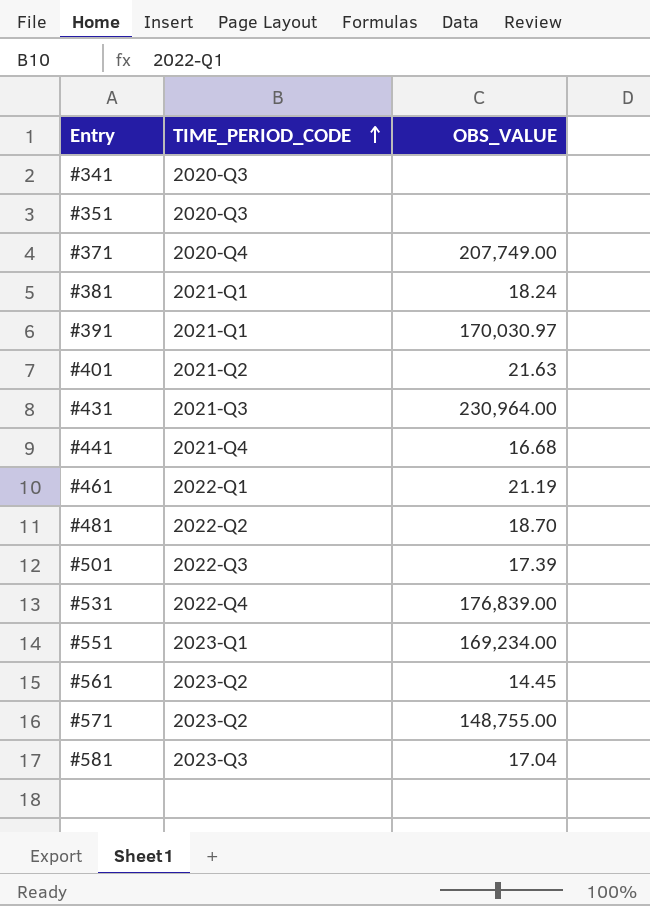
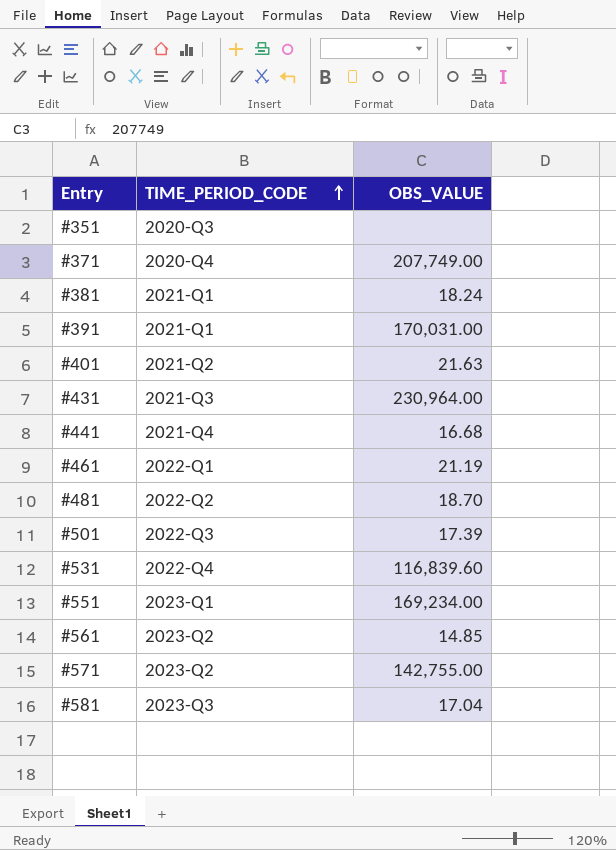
row #341: 2020-Q3 | none -> none
#391 | OBS_VALUE: 170,030.97 -> 170,031.00
#531 | OBS_VALUE: 176,839.00 -> 116,839.60
#561 | OBS_VALUE: 14.45 -> 14.85
#571 | OBS_VALUE: 148,755.00 -> 142,755.00

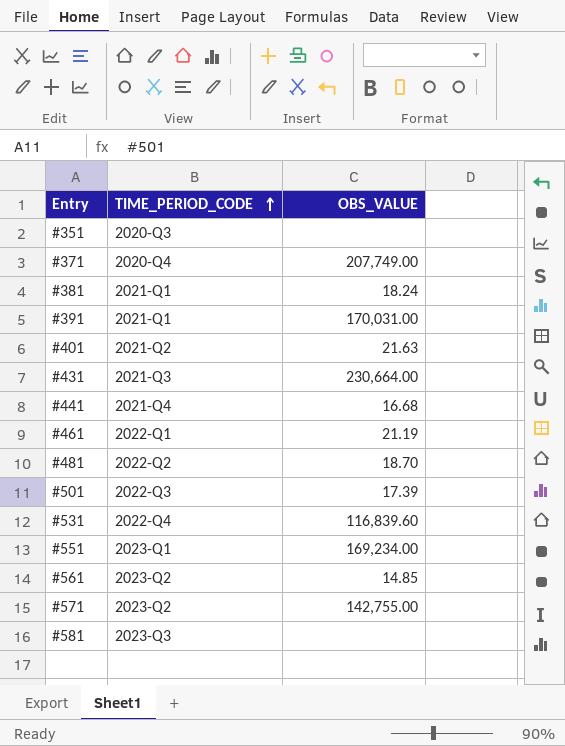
#431 | OBS_VALUE: 230,964.00 -> 230,664.00
#581 | OBS_VALUE: 17.04 -> none

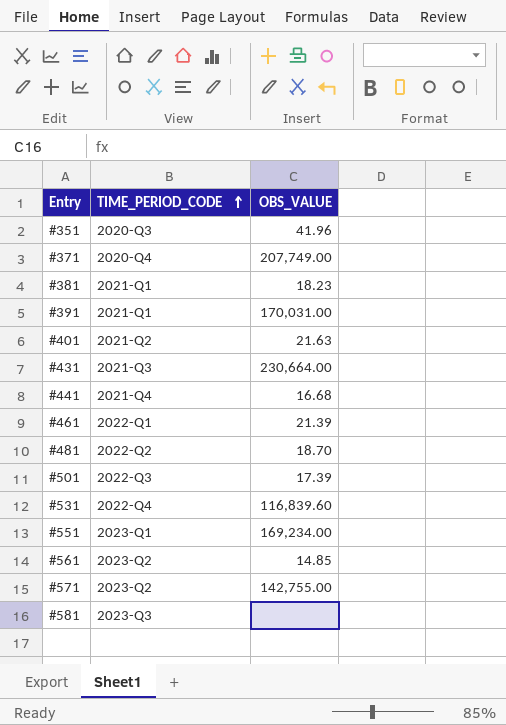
#351 | OBS_VALUE: none -> 41.96
#381 | OBS_VALUE: 18.24 -> 18.23
#461 | OBS_VALUE: 21.19 -> 21.39

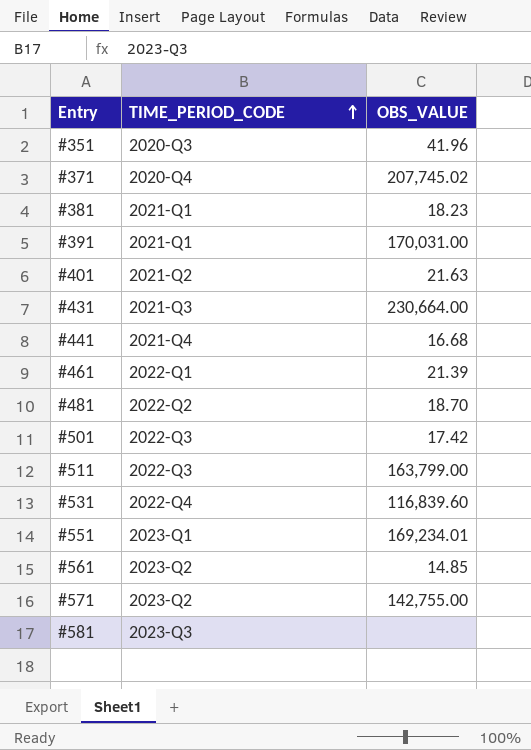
#371 | OBS_VALUE: 207,749.00 -> 207,745.02
#501 | OBS_VALUE: 17.39 -> 17.42
row #511: none -> 2022-Q3 | 163,799.00
#551 | OBS_VALUE: 169,234.00 -> 169,234.01

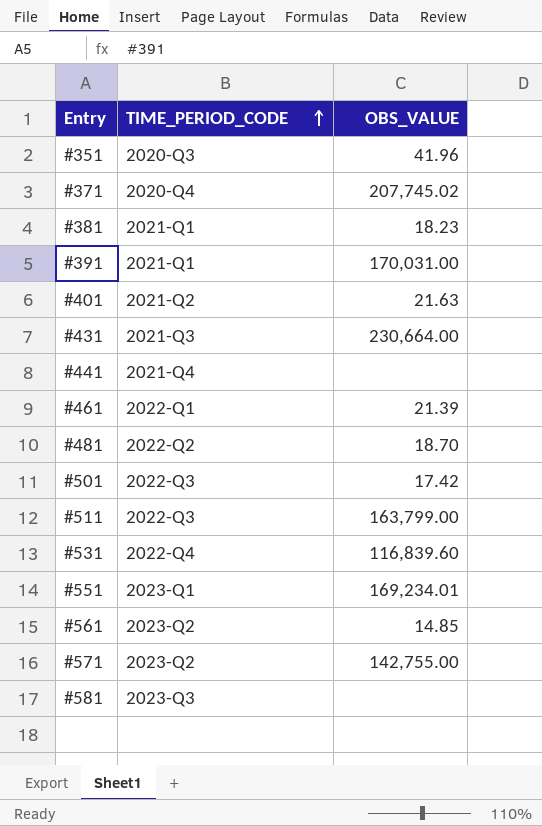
#441 | OBS_VALUE: 16.68 -> none

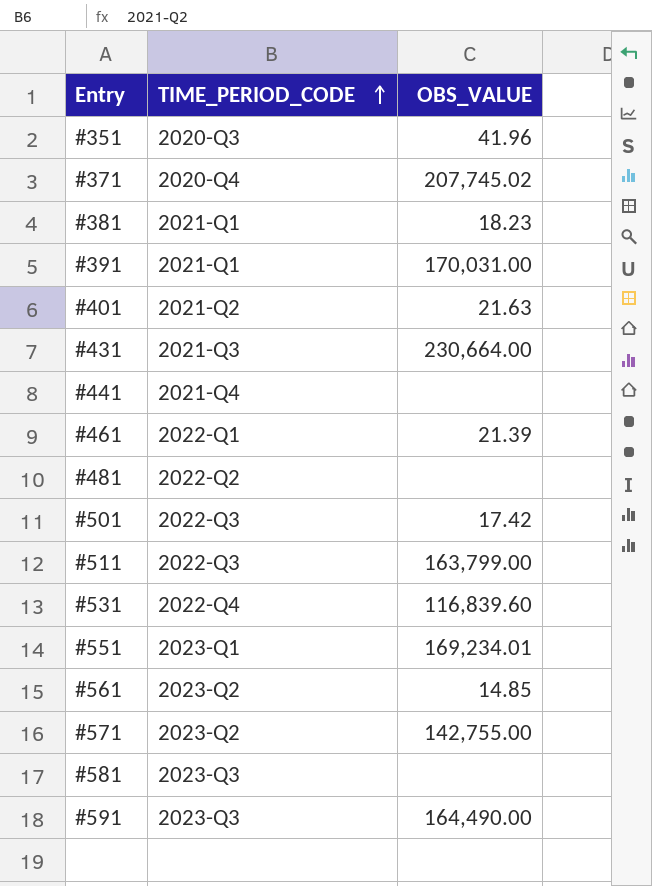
#481 | OBS_VALUE: 18.70 -> none
row #591: none -> 2023-Q3 | 164,490.00

